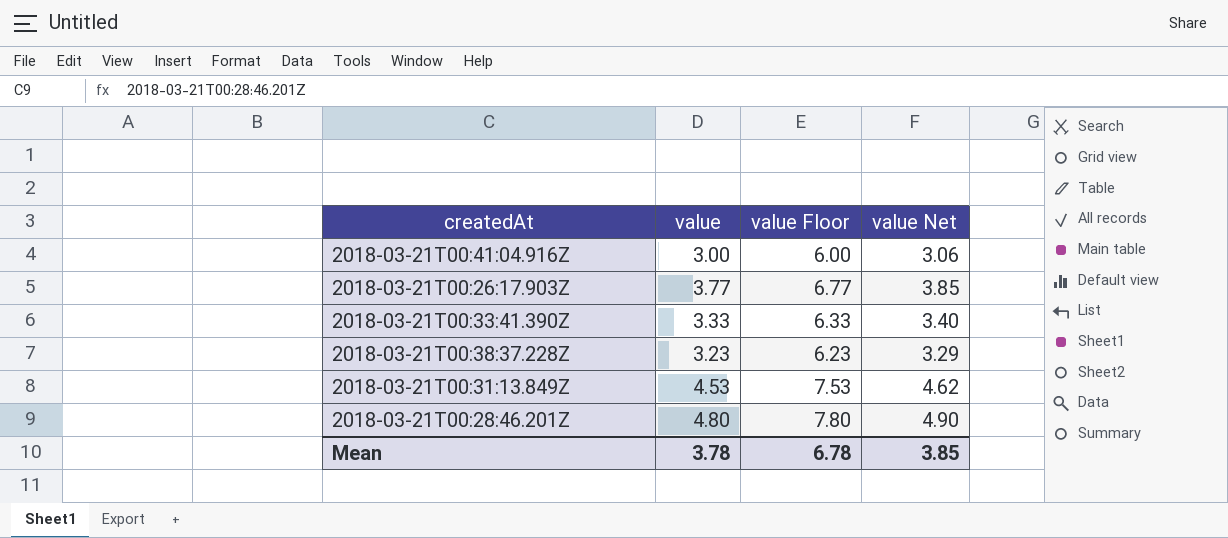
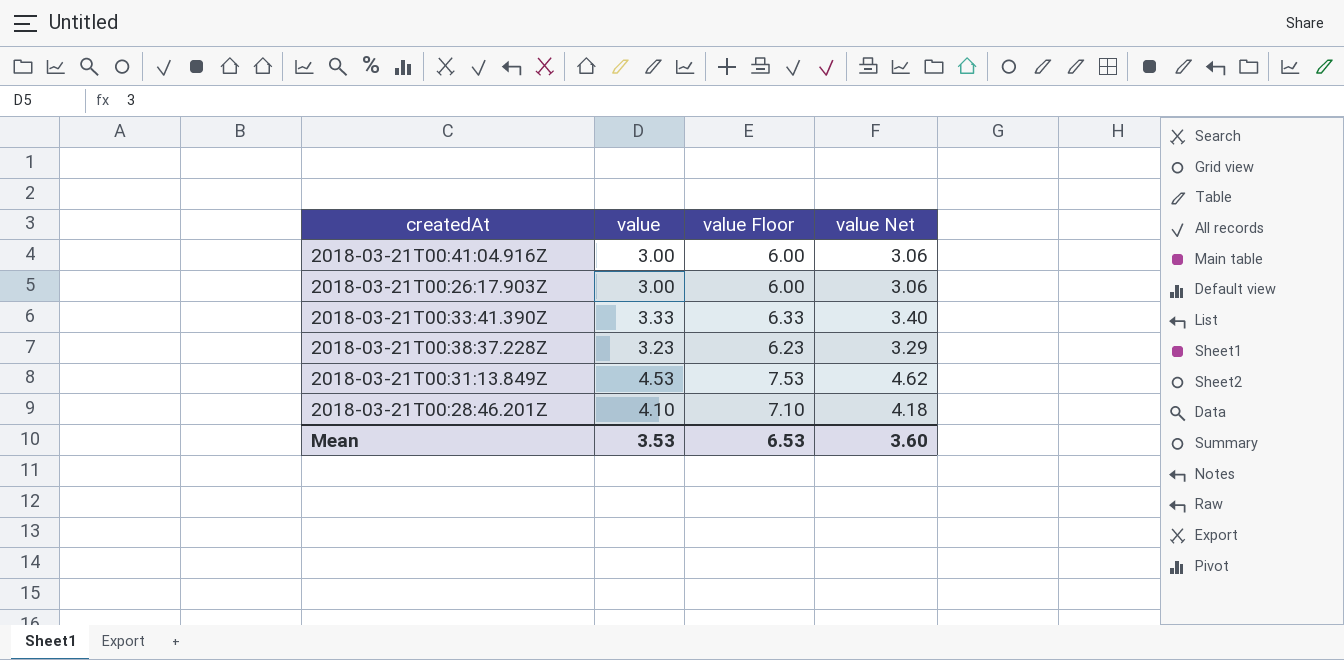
2018-03-21T00:26:17.903Z | value: 3.77 -> 3.00
2018-03-21T00:26:17.903Z | value Floor: 6.77 -> 6.00
2018-03-21T00:26:17.903Z | value Net: 3.85 -> 3.06
2018-03-21T00:28:46.201Z | value: 4.80 -> 4.10
2018-03-21T00:28:46.201Z | value Floor: 7.80 -> 7.10
2018-03-21T00:28:46.201Z | value Net: 4.90 -> 4.18
Mean | value: 3.78 -> 3.53
Mean | value Floor: 6.78 -> 6.53
Mean | value Net: 3.85 -> 3.60

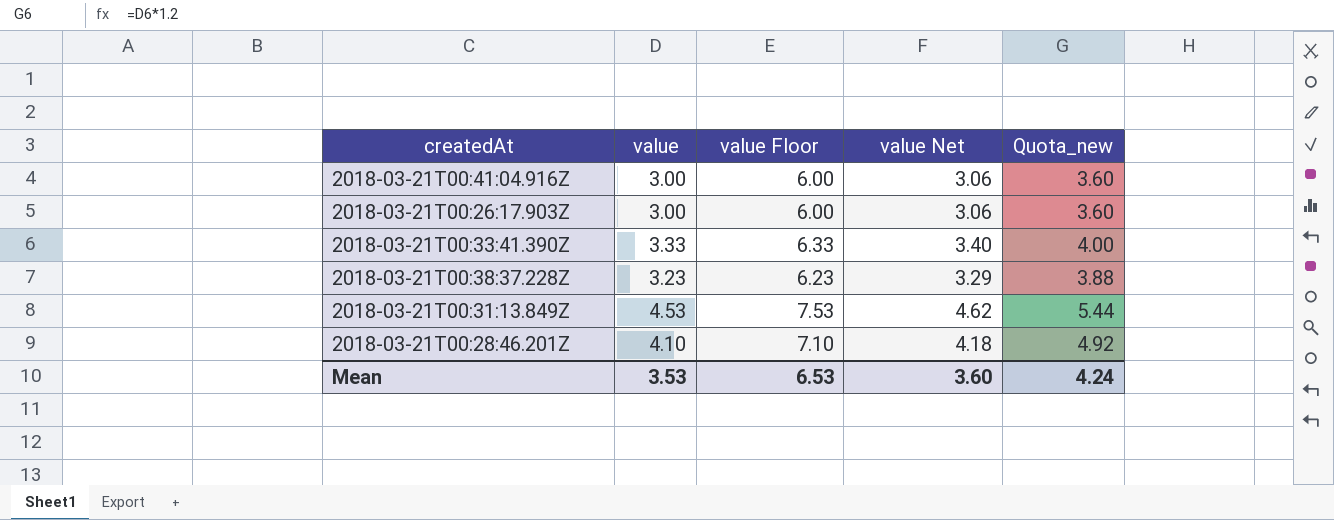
column Quota_new | formula: none -> [value] * 1.2

